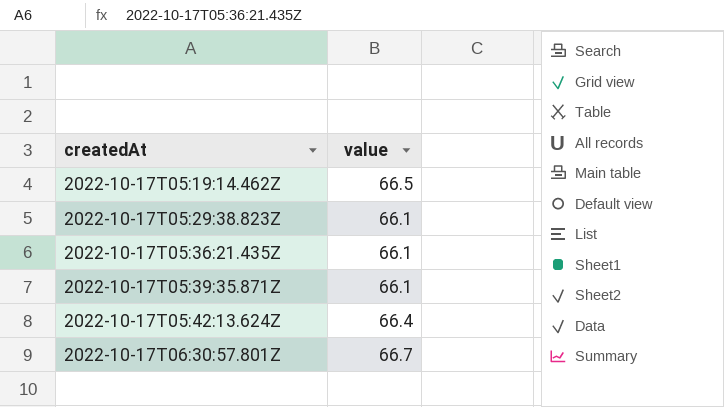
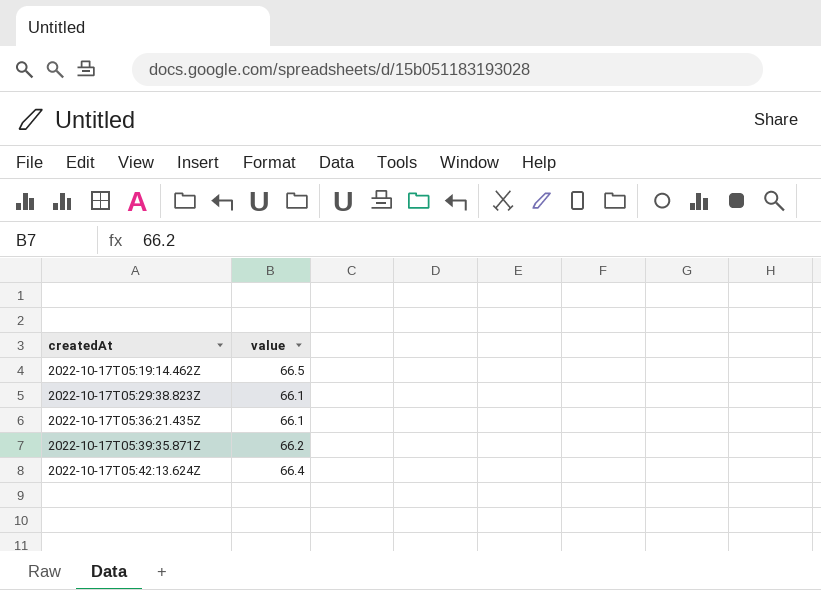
row 2022-10-17T06:30:57.801Z: 66.7 -> none
2022-10-17T05:39:35.871Z | value: 66.1 -> 66.2

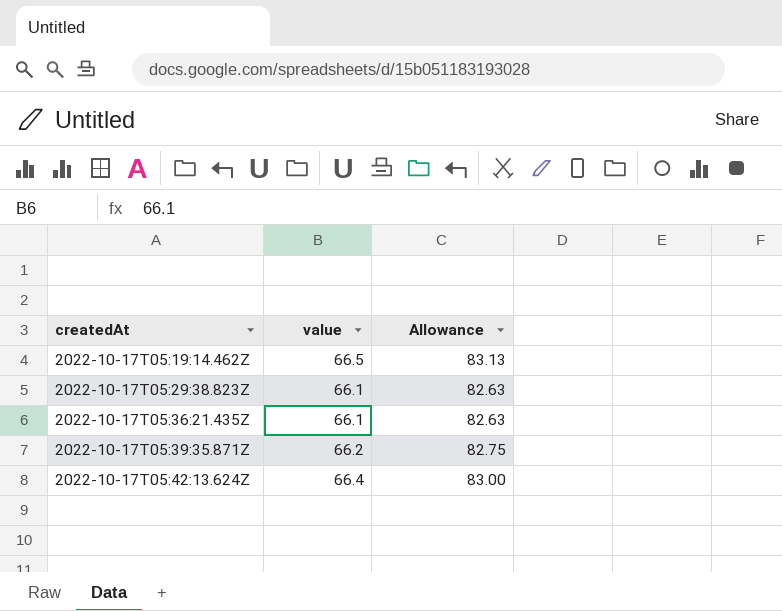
column Allowance | formula: none -> [value] * 1.25

